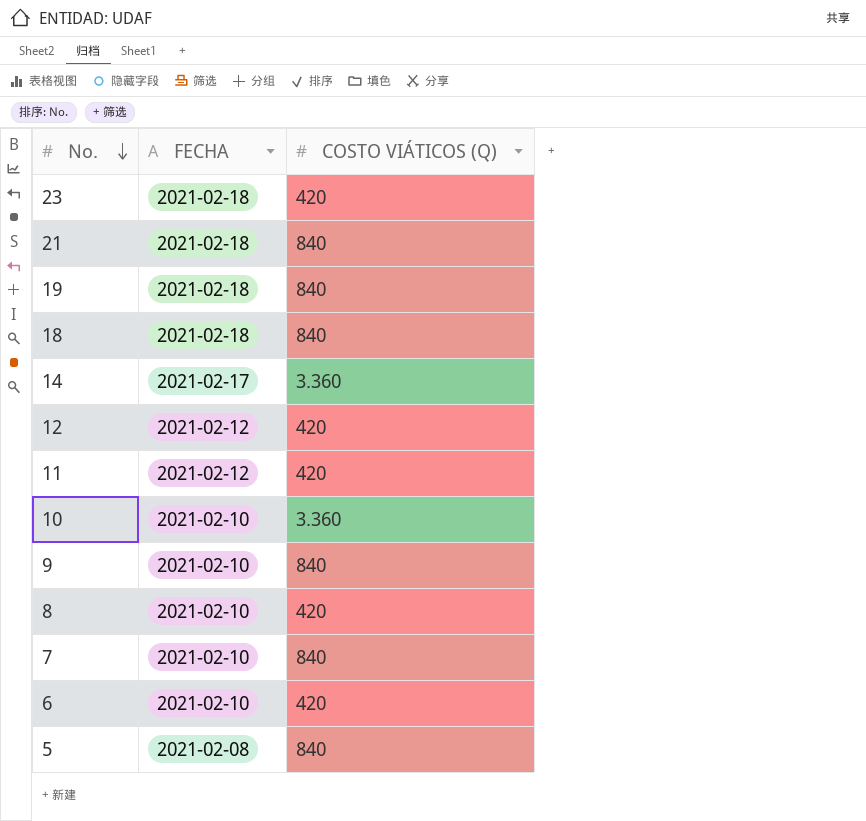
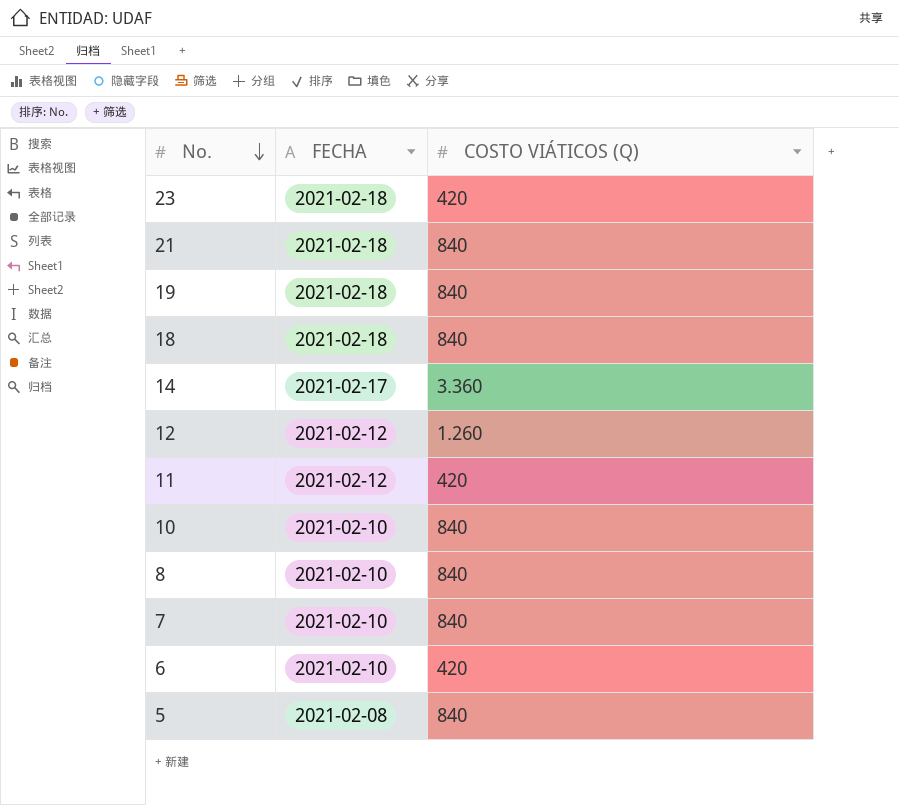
row 9: 2021-02-10 | 840 -> none
12 | COSTO VIÁTICOS (Q): 420 -> 1.260
10 | COSTO VIÁTICOS (Q): 3.360 -> 840
8 | COSTO VIÁTICOS (Q): 420 -> 840

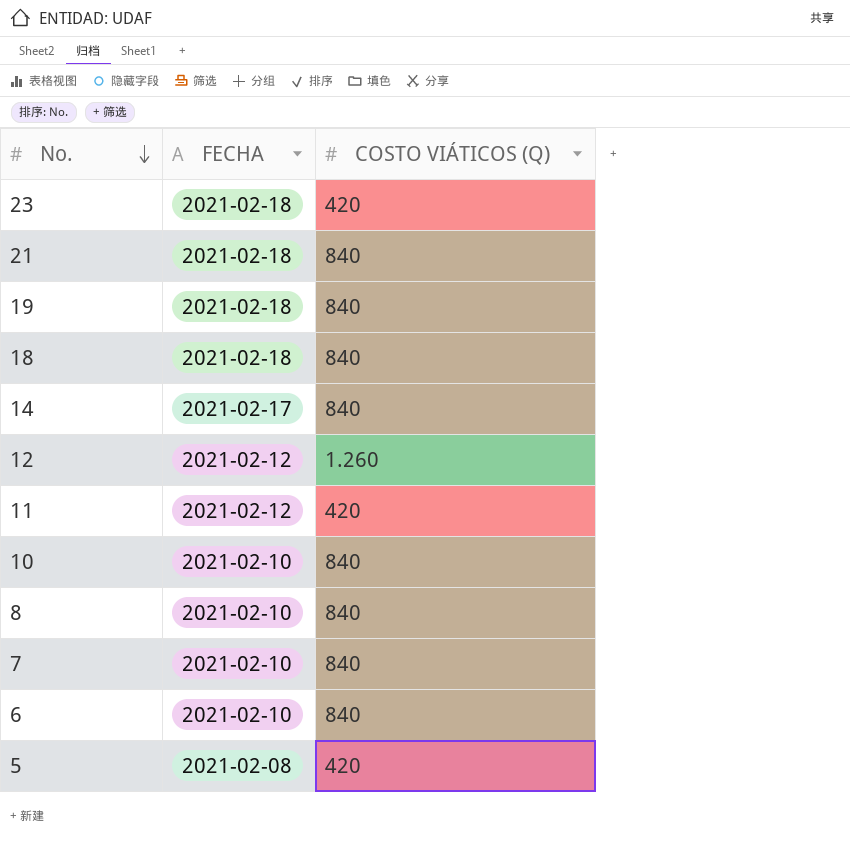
14 | COSTO VIÁTICOS (Q): 3.360 -> 840
6 | COSTO VIÁTICOS (Q): 420 -> 840
5 | COSTO VIÁTICOS (Q): 840 -> 420

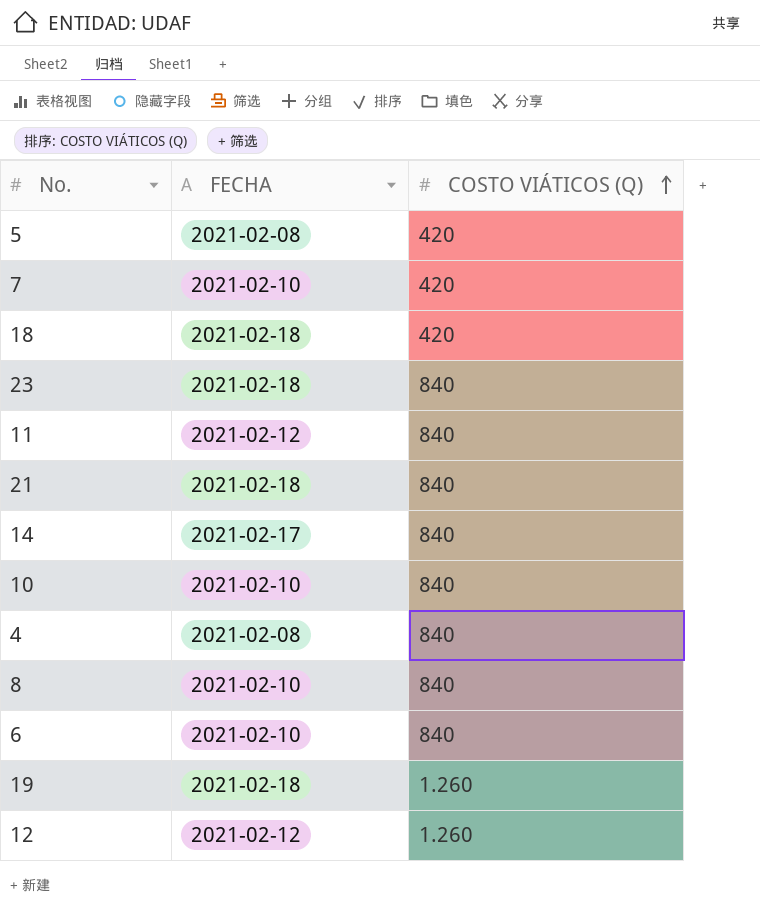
row order: No. descending -> COSTO VIÁTICOS (Q) ascending
7 | COSTO VIÁTICOS (Q): 840 -> 420
18 | COSTO VIÁTICOS (Q): 840 -> 420
23 | COSTO VIÁTICOS (Q): 420 -> 840
11 | COSTO VIÁTICOS (Q): 420 -> 840
row 4: none -> 2021-02-08 | 840
19 | COSTO VIÁTICOS (Q): 840 -> 1.260

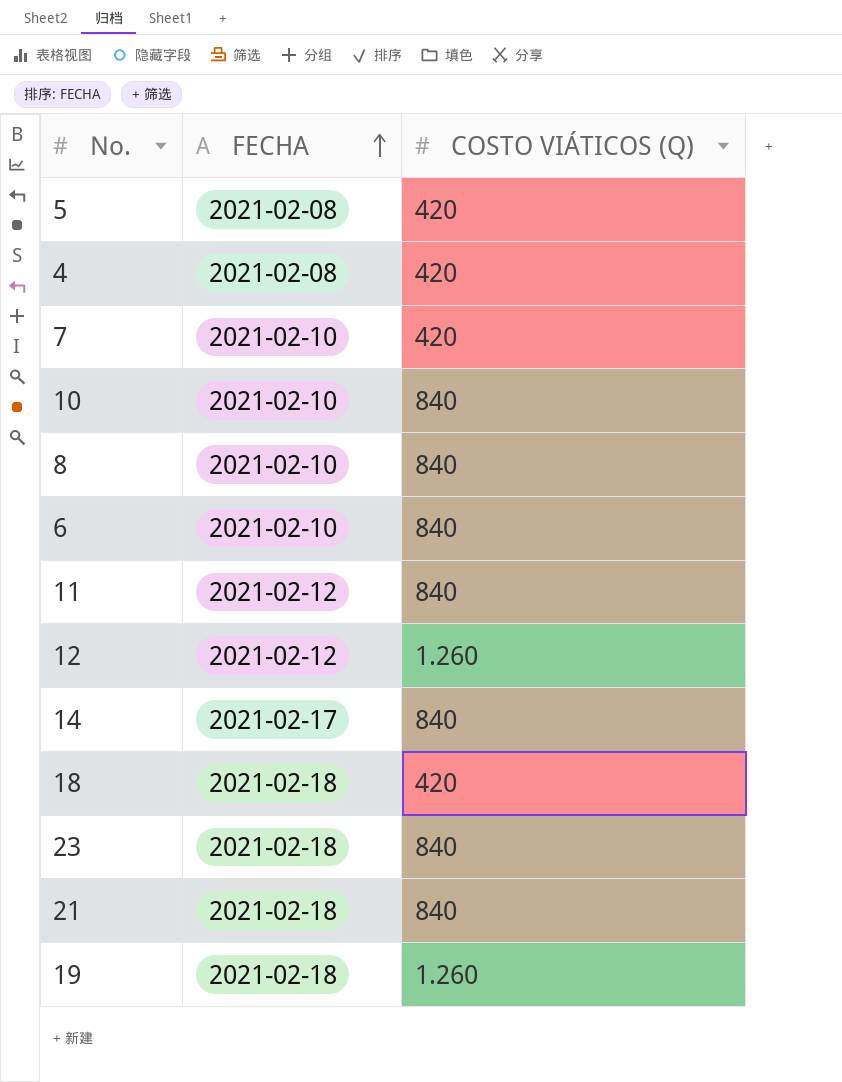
row order: COSTO VIÁTICOS (Q) ascending -> FECHA ascending
4 | COSTO VIÁTICOS (Q): 840 -> 420

